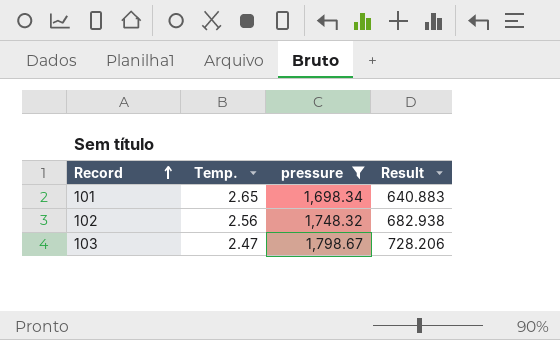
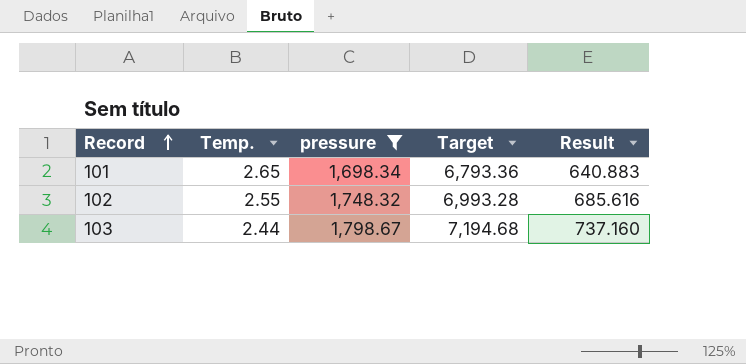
column Target | formula: none -> [pressure] * 4
102 | Temp.: 2.56 -> 2.55
102 | Result: 682.938 -> 685.616
103 | Temp.: 2.47 -> 2.44
103 | Result: 728.206 -> 737.160

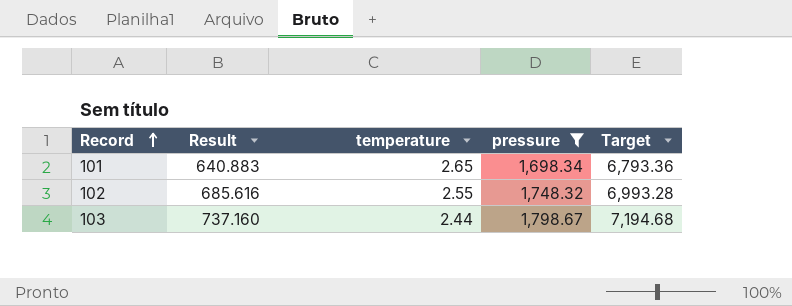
column Result | position: 5 -> 2
column name: Temp. -> temperature

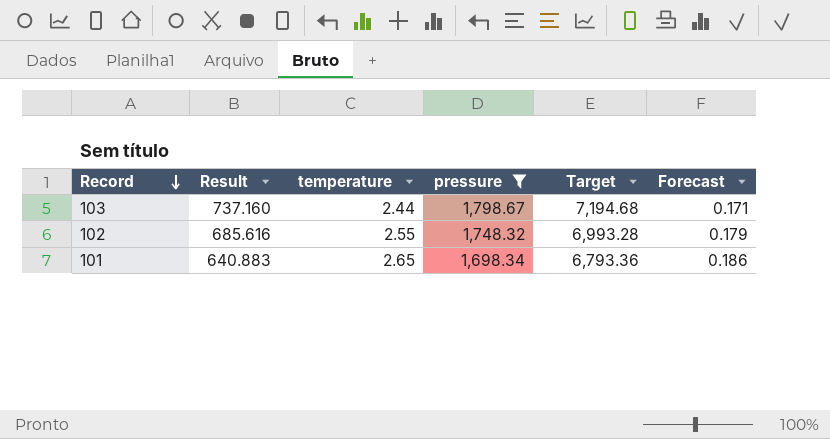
row order: Record ascending -> Record descending
column Forecast | formula: none -> [temperature] * 0.07

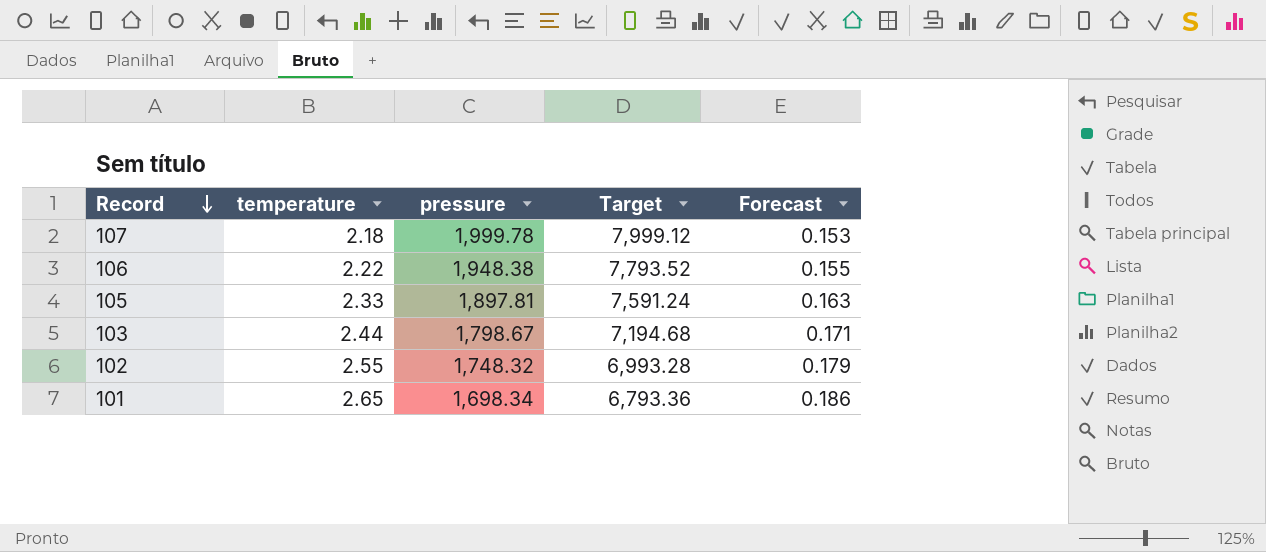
filter: pressure <= 1,798.67 -> none
column Result | formula: [pressure] / [temperature] -> none

